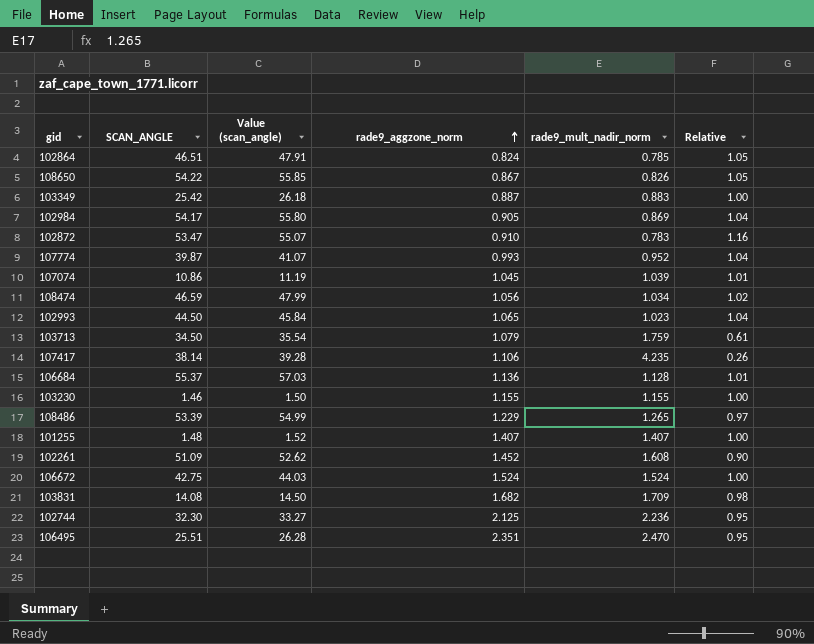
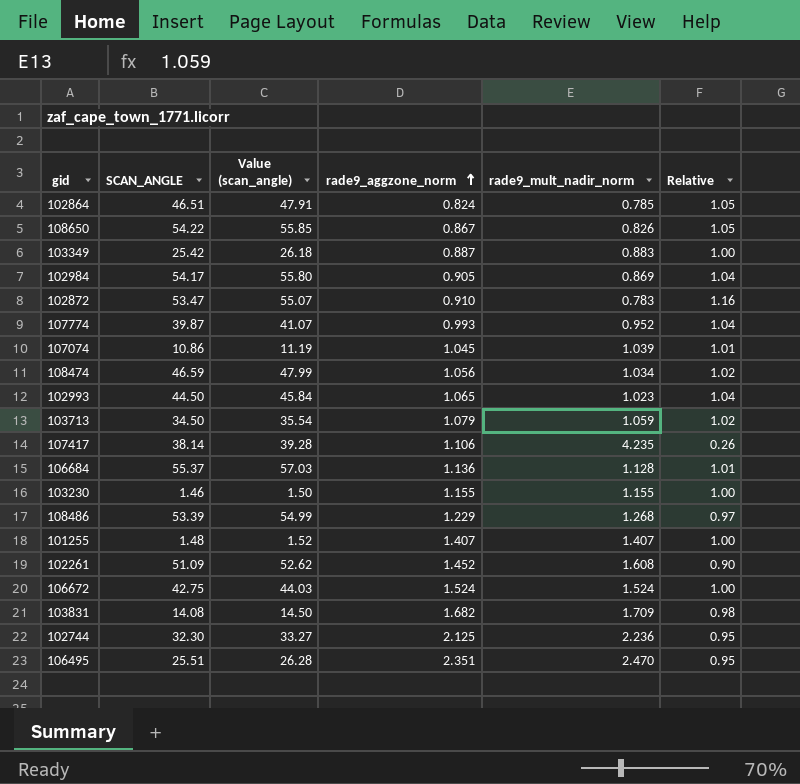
103713 | rade9_mult_nadir_norm: 1.759 -> 1.059
103713 | Relative: 0.61 -> 1.02
108486 | rade9_mult_nadir_norm: 1.265 -> 1.268

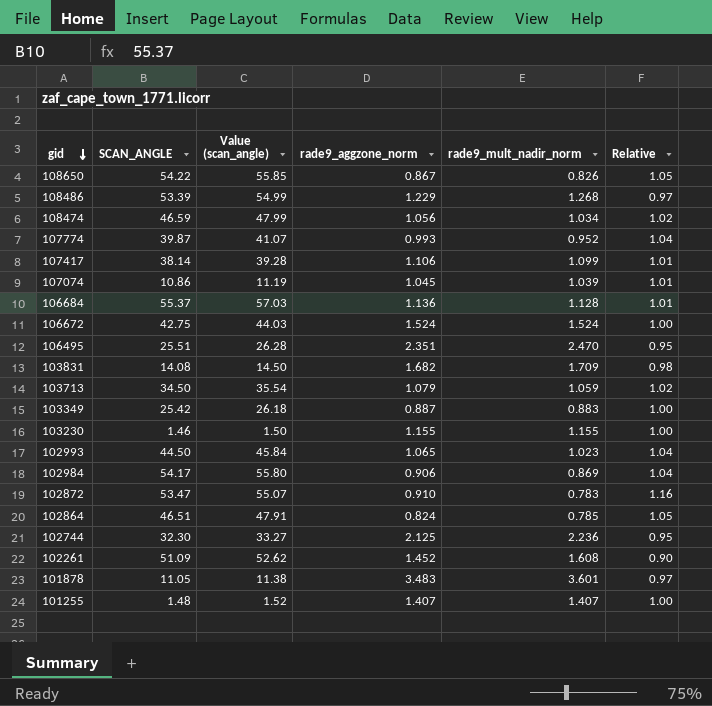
row order: rade9_aggzone_norm ascending -> gid descending
107417 | rade9_mult_nadir_norm: 4.235 -> 1.099
107417 | Relative: 0.26 -> 1.01
102984 | rade9_aggzone_norm: 0.905 -> 0.906
row 101878: none -> 11.05 | 11.38 | 3.483 | 3.601 | 0.97

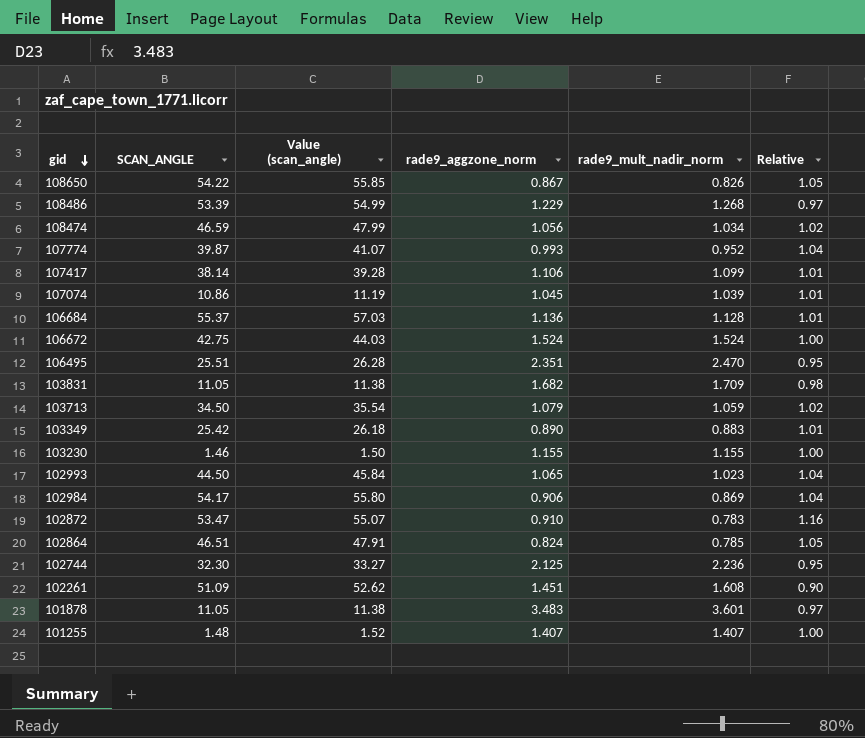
103831 | SCAN_ANGLE: 14.08 -> 11.05
103831 | Value (scan_angle): 14.50 -> 11.38
103349 | rade9_aggzone_norm: 0.887 -> 0.890
103349 | Relative: 1.00 -> 1.01
102261 | rade9_aggzone_norm: 1.452 -> 1.451

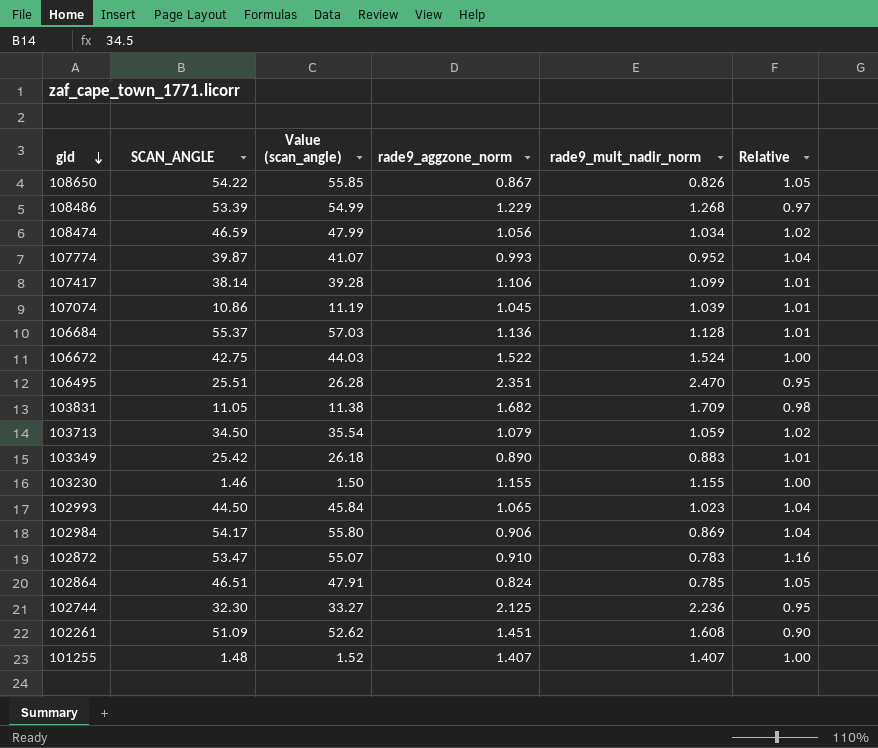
row 101878: 11.05 | 11.38 | 3.483 | 3.601 | 0.97 -> none
106672 | rade9_aggzone_norm: 1.524 -> 1.522

